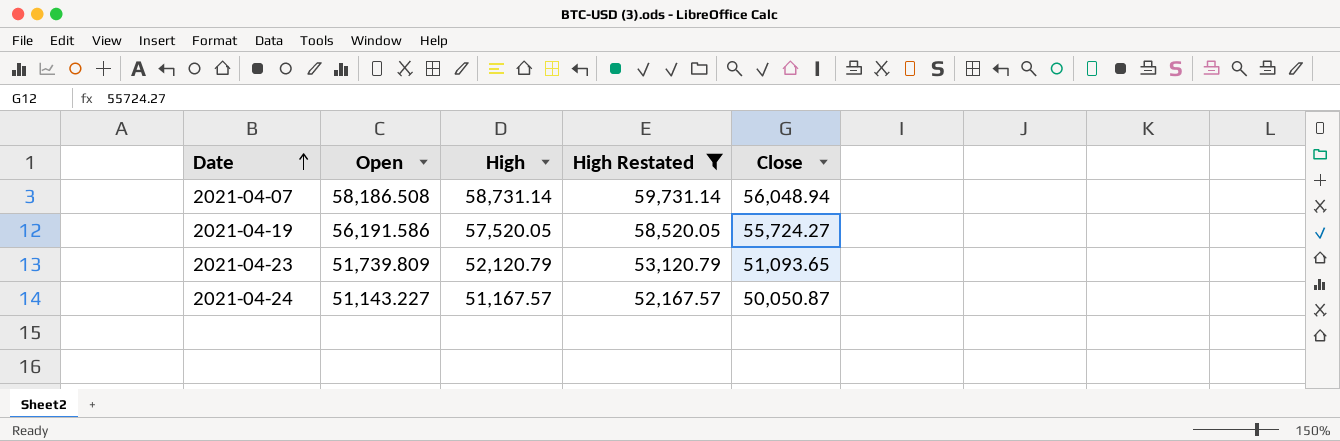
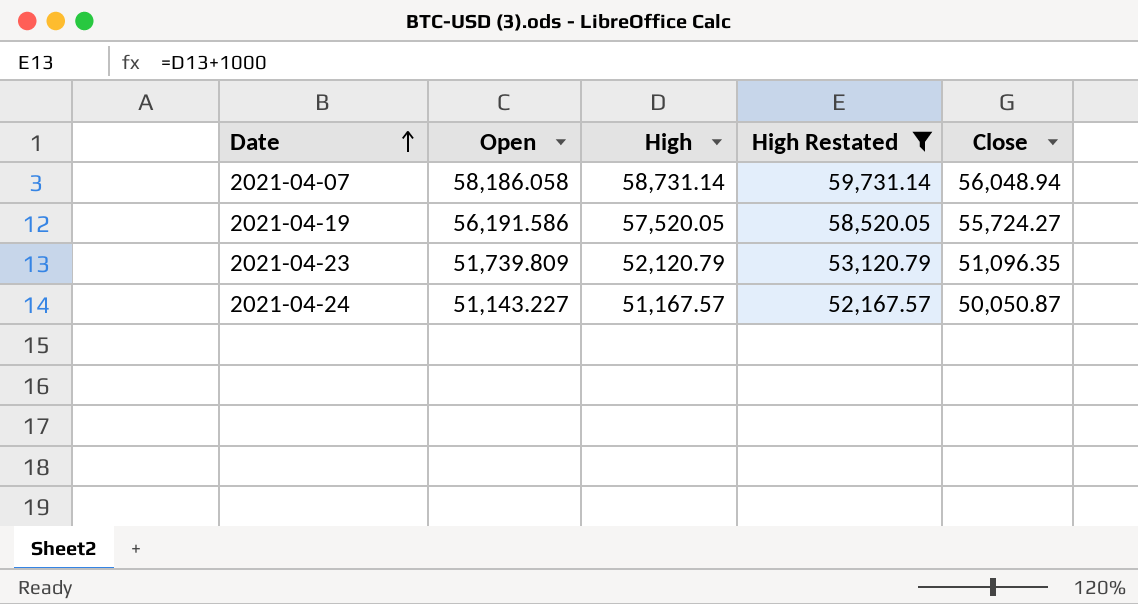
2021-04-07 | Open: 58,186.508 -> 58,186.058
2021-04-23 | Close: 51,093.65 -> 51,096.35

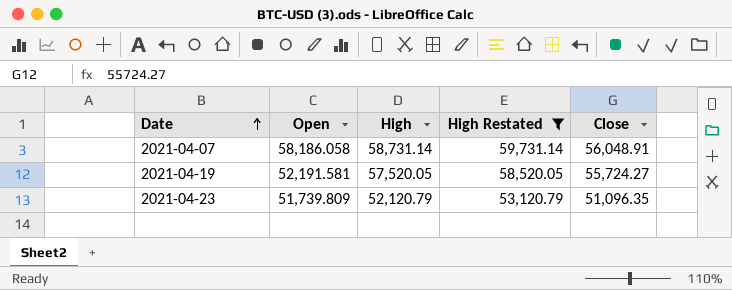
row 2021-04-24: 51,143.227 | 51,167.57 | 52,167.57 | 50,050.87 -> none
2021-04-07 | Close: 56,048.94 -> 56,048.91
2021-04-19 | Open: 56,191.586 -> 52,191.581

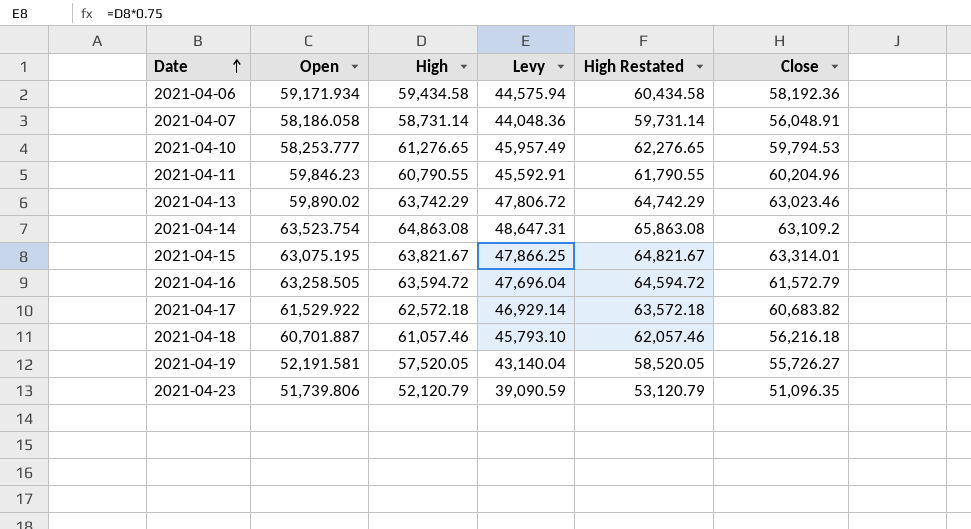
filter: High Restated <= 59,731.14 -> none
column Levy | formula: none -> [High] * 0.75
2021-04-19 | Close: 55,724.27 -> 55,726.27
2021-04-23 | Open: 51,739.809 -> 51,739.806

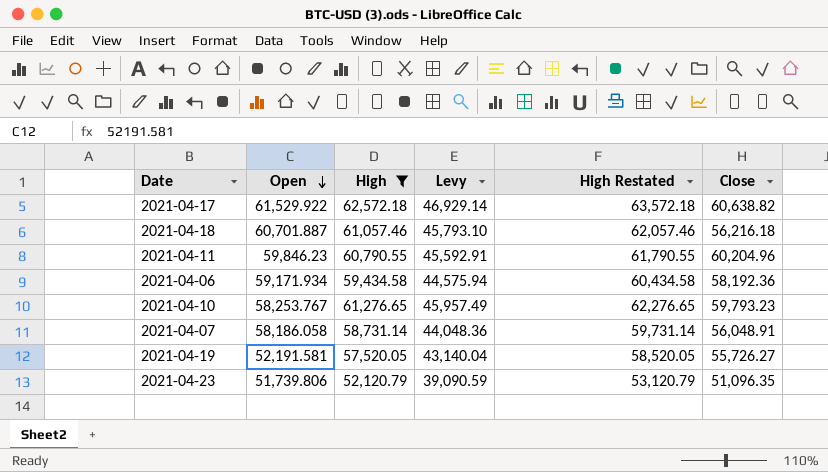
filter: none -> High <= 62,572.18
row order: Date ascending -> Open descending
2021-04-17 | Close: 60,683.82 -> 60,638.82
2021-04-10 | Open: 58,253.777 -> 58,253.767
2021-04-10 | Close: 59,794.53 -> 59,793.23

